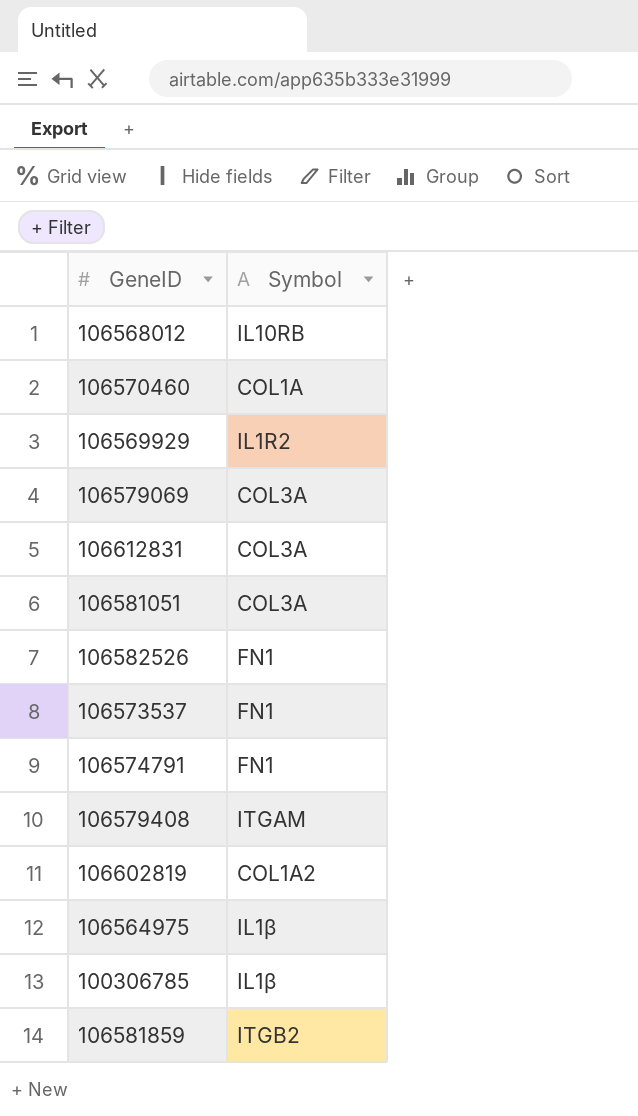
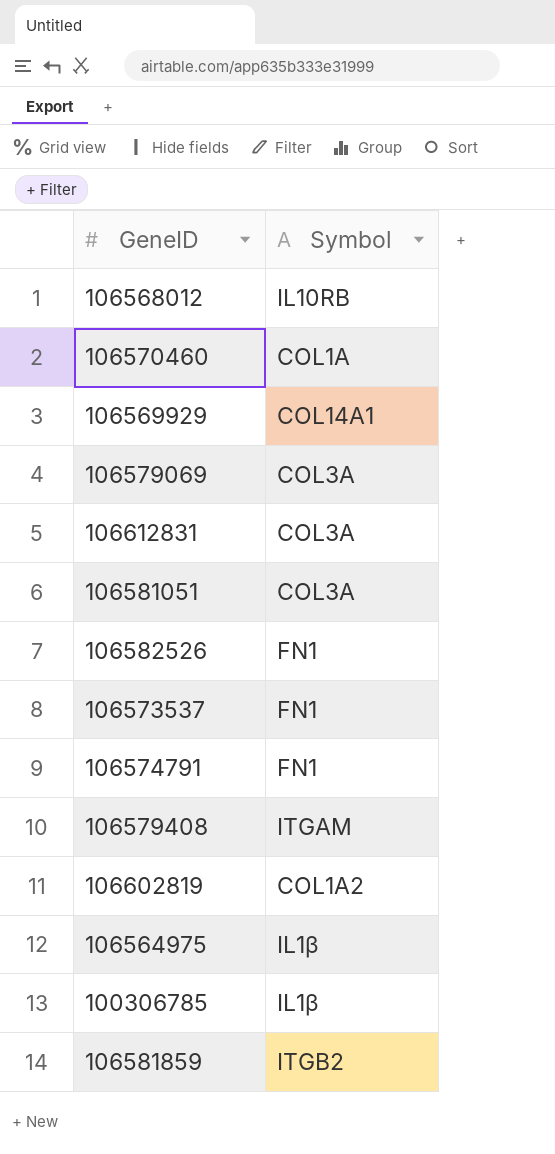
106569929 | Symbol: IL1R2 -> COL14A1

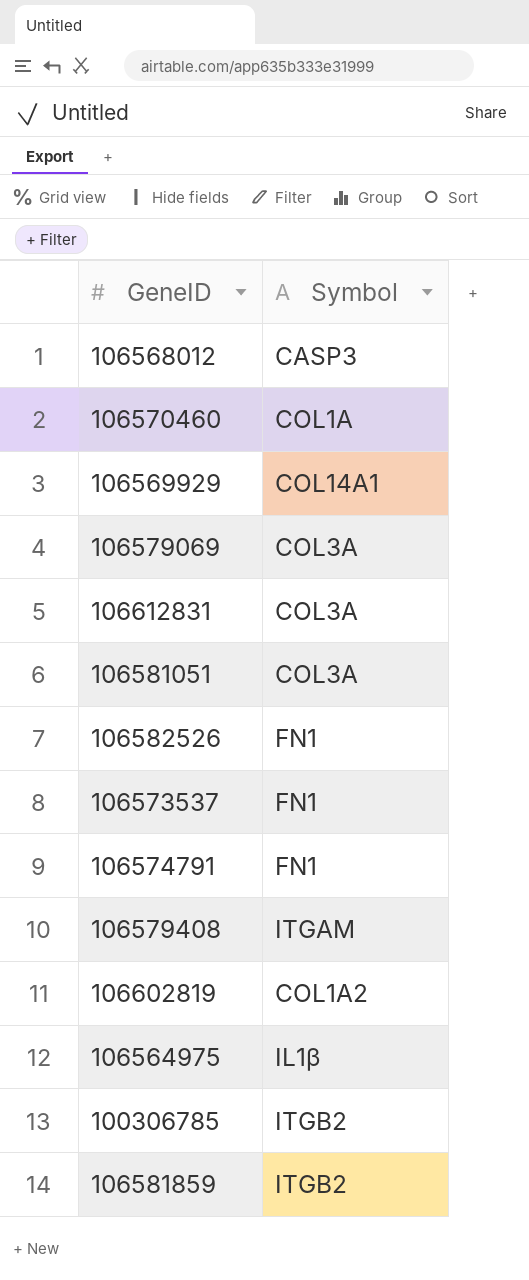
106568012 | Symbol: IL10RB -> CASP3
100306785 | Symbol: IL1β -> ITGB2

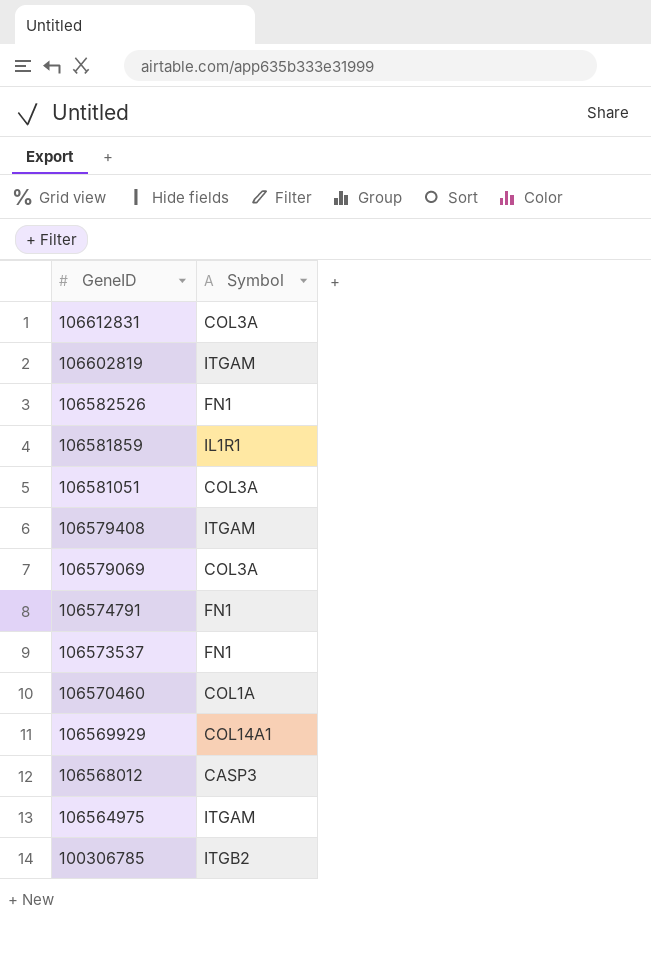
row order: none -> GeneID descending
106602819 | Symbol: COL1A2 -> ITGAM
106581859 | Symbol: ITGB2 -> IL1R1
106564975 | Symbol: IL1β -> ITGAM

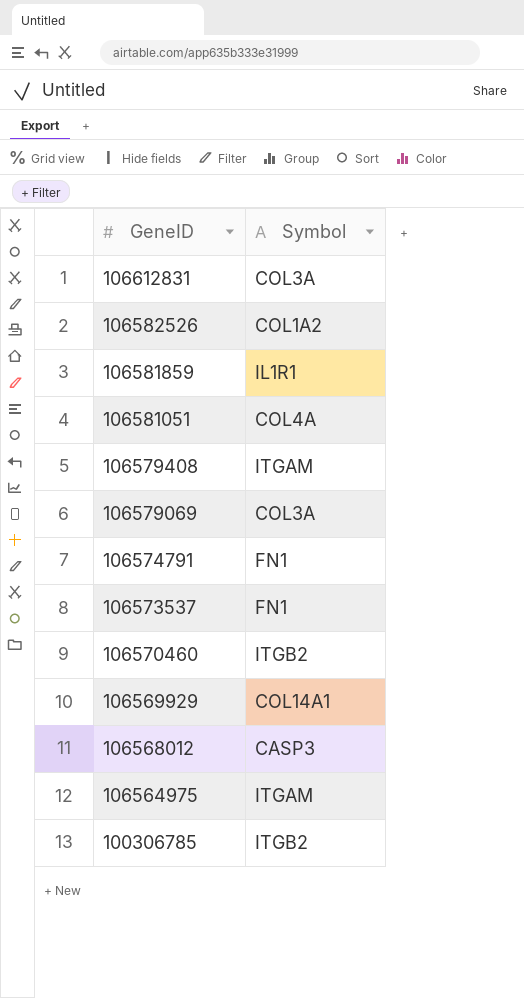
row 106602819: ITGAM -> none
106582526 | Symbol: FN1 -> COL1A2
106581051 | Symbol: COL3A -> COL4A
106570460 | Symbol: COL1A -> ITGB2

